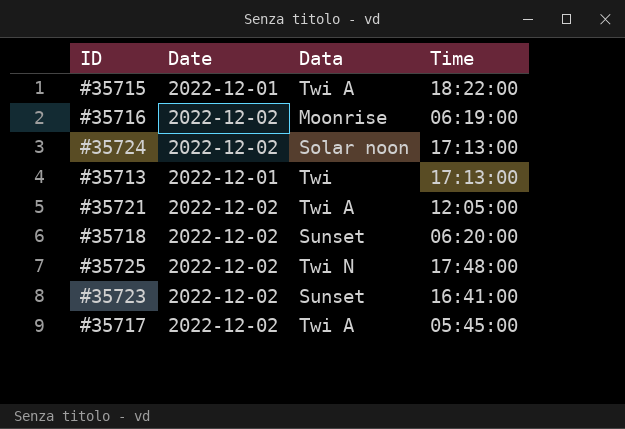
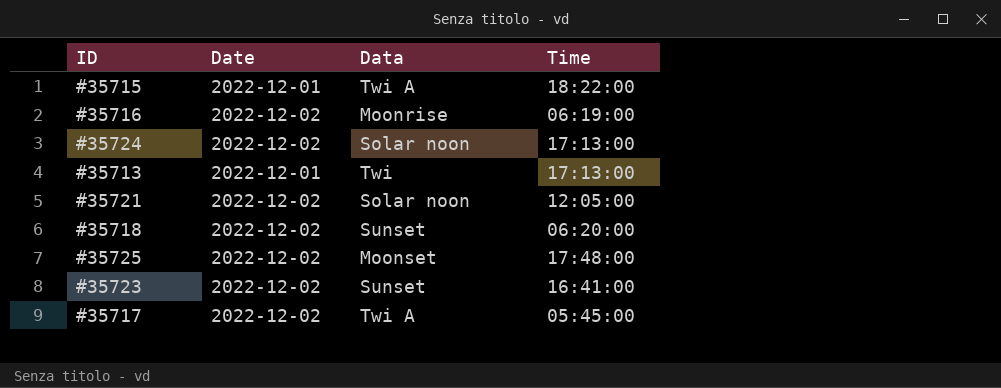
#35721 | Data: Twi A -> Solar noon
#35725 | Data: Twi N -> Moonset

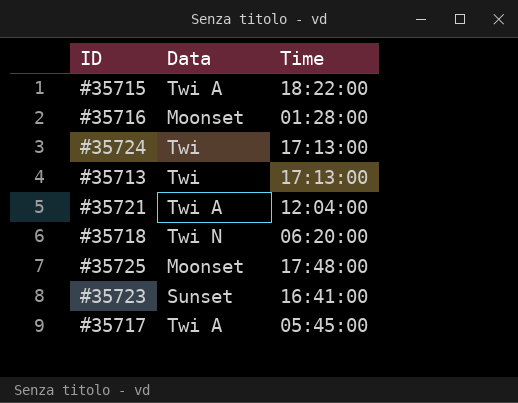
column Date | position: 2 -> none
#35716 | Data: Moonrise -> Moonset
#35716 | Time: 06:19:00 -> 01:28:00
#35724 | Data: Solar noon -> Twi
#35721 | Data: Solar noon -> Twi A
#35721 | Time: 12:05:00 -> 12:04:00
#35718 | Data: Sunset -> Twi N

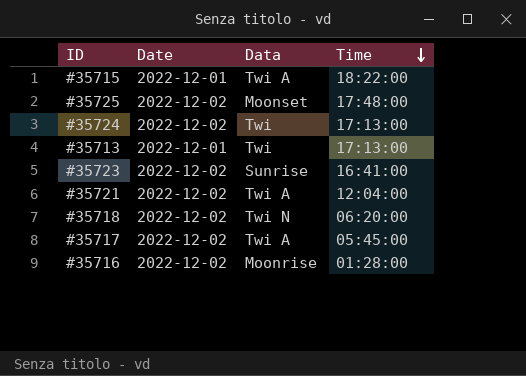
row order: none -> Time descending
column Date | position: none -> 2
#35723 | Data: Sunset -> Sunrise
#35716 | Data: Moonset -> Moonrise

